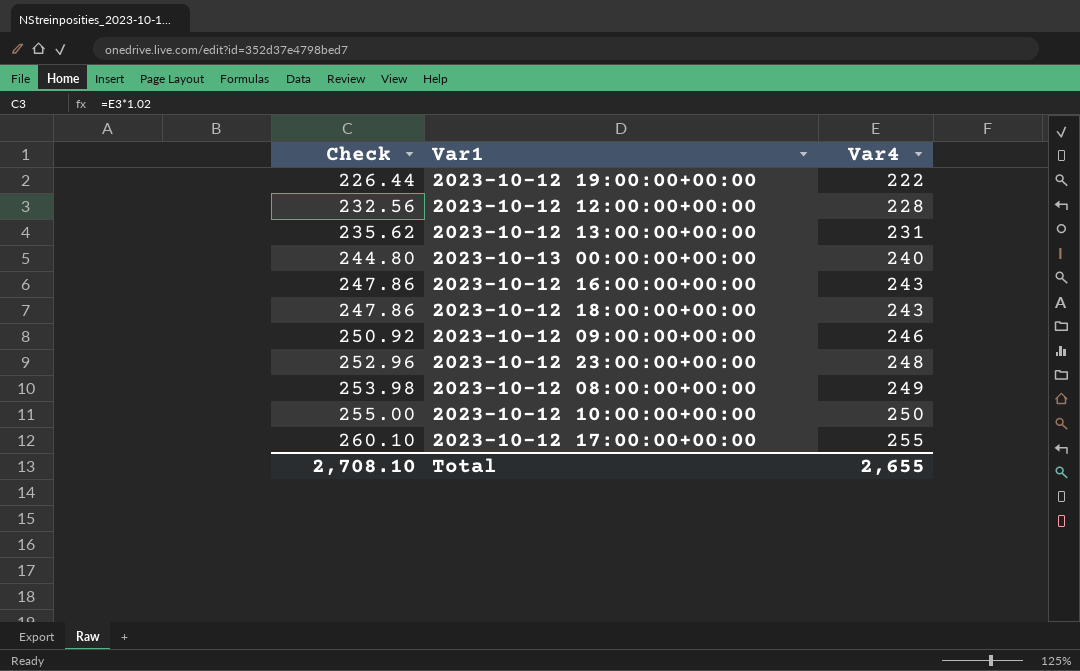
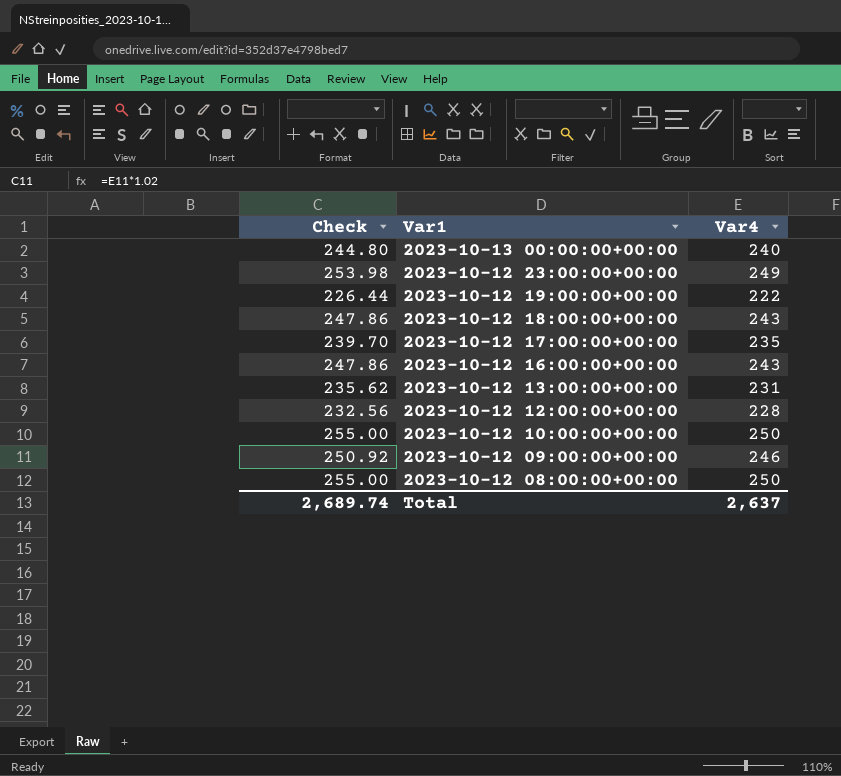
row order: Check ascending -> Var1 descending
2023-10-12 23:00:00+00:00 | Check: 252.96 -> 253.98
2023-10-12 23:00:00+00:00 | Var4: 248 -> 249
2023-10-12 17:00:00+00:00 | Check: 260.10 -> 239.70
2023-10-12 17:00:00+00:00 | Var4: 255 -> 235
2023-10-12 08:00:00+00:00 | Check: 253.98 -> 255.00
2023-10-12 08:00:00+00:00 | Var4: 249 -> 250
Total | Check: 2,708.10 -> 2,689.74
Total | Var4: 2,655 -> 2,637

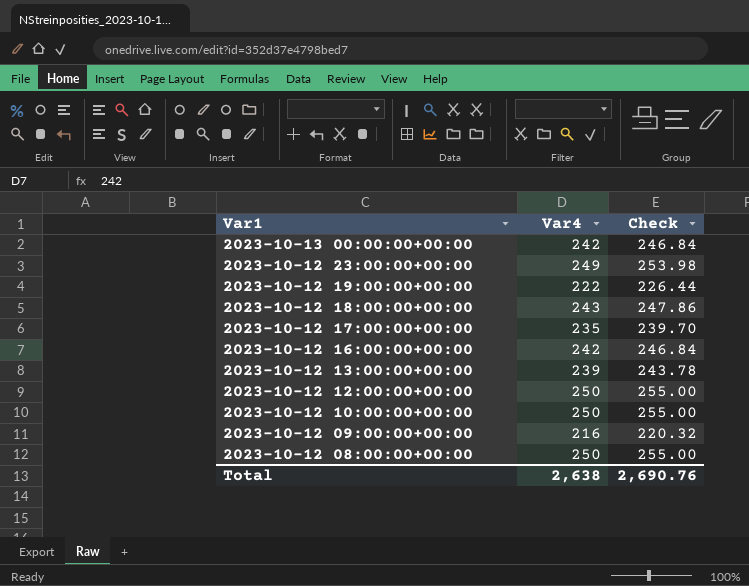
column Check | position: 1 -> 3
2023-10-13 00:00:00+00:00 | Var4: 240 -> 242
2023-10-13 00:00:00+00:00 | Check: 244.80 -> 246.84
2023-10-12 16:00:00+00:00 | Var4: 243 -> 242
2023-10-12 16:00:00+00:00 | Check: 247.86 -> 246.84
2023-10-12 13:00:00+00:00 | Var4: 231 -> 239
2023-10-12 13:00:00+00:00 | Check: 235.62 -> 243.78
2023-10-12 12:00:00+00:00 | Var4: 228 -> 250
2023-10-12 12:00:00+00:00 | Check: 232.56 -> 255.00
2023-10-12 09:00:00+00:00 | Var4: 246 -> 216
2023-10-12 09:00:00+00:00 | Check: 250.92 -> 220.32
Total | Var4: 2,637 -> 2,638
Total | Check: 2,689.74 -> 2,690.76

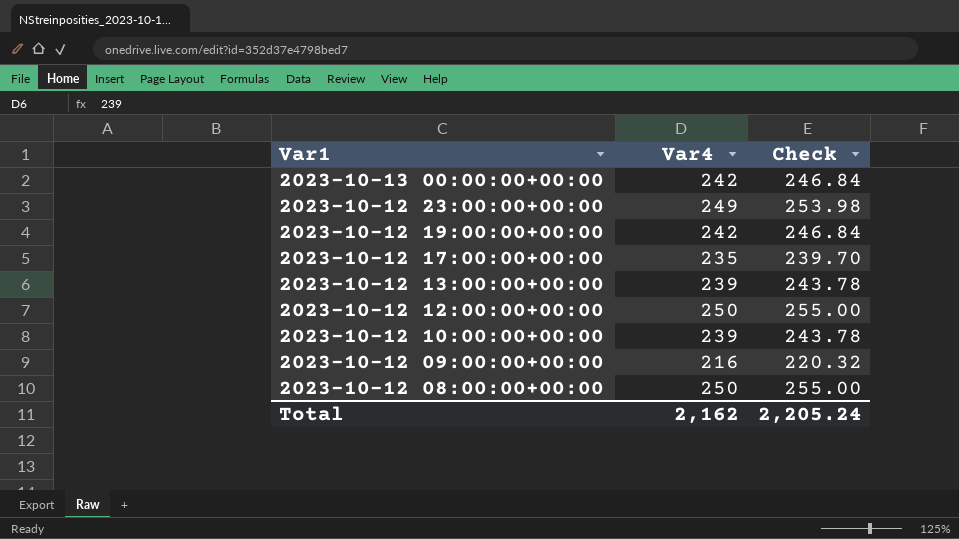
row 2023-10-12 18:00:00+00:00: 243 | 247.86 -> none
row 2023-10-12 16:00:00+00:00: 242 | 246.84 -> none
2023-10-12 19:00:00+00:00 | Var4: 222 -> 242
2023-10-12 19:00:00+00:00 | Check: 226.44 -> 246.84
2023-10-12 10:00:00+00:00 | Var4: 250 -> 239
2023-10-12 10:00:00+00:00 | Check: 255.00 -> 243.78
Total | Var4: 2,638 -> 2,162
Total | Check: 2,690.76 -> 2,205.24

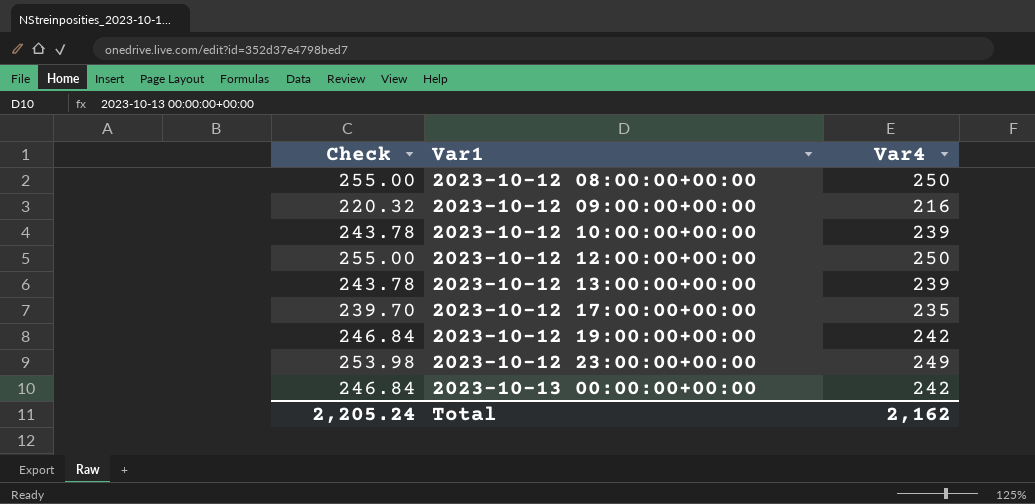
row order: Var1 descending -> Var1 ascending
column Check | position: 3 -> 1

